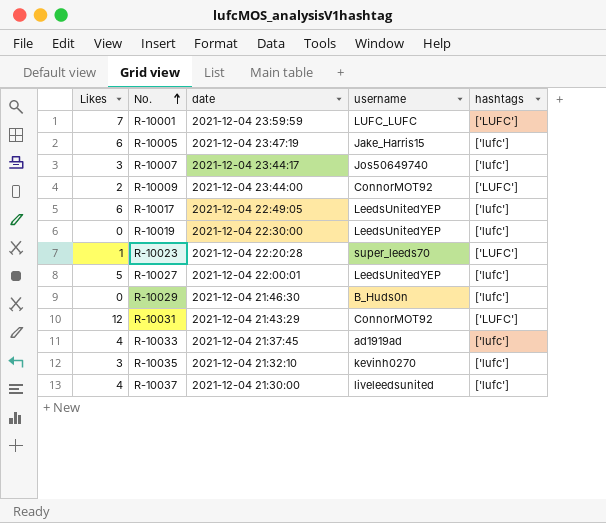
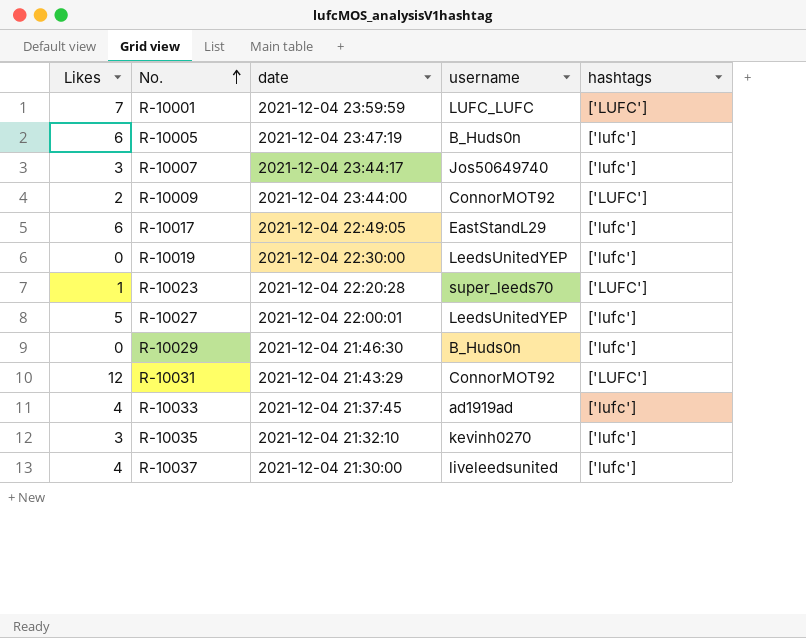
R-10005 | username: Jake_Harris15 -> B_Huds0n
R-10017 | username: LeedsUnitedYEP -> EastStandL29

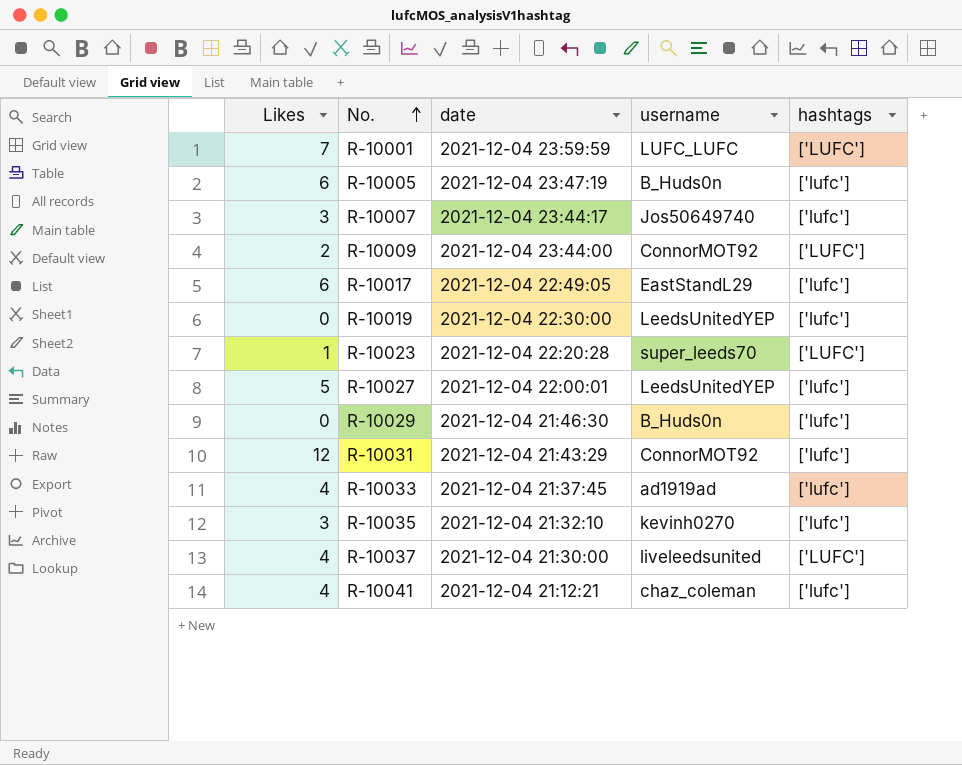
R-10031 | hashtags: ['LUFC'] -> ['lufc']
R-10037 | hashtags: ['lufc'] -> ['LUFC']
row R-10041: none -> 4 | 2021-12-04 21:12:21 | chaz_coleman | ['lufc']

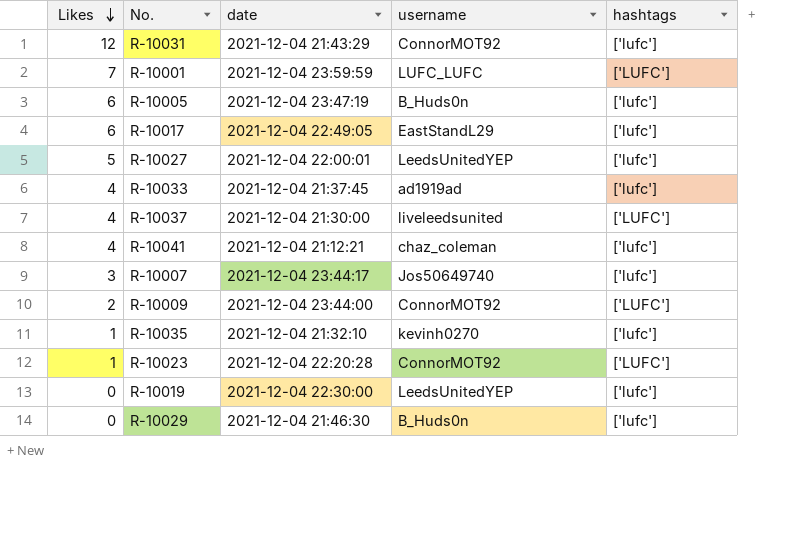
row order: No. ascending -> Likes descending
R-10035 | Likes: 3 -> 1
R-10023 | username: super_leeds70 -> ConnorMOT92

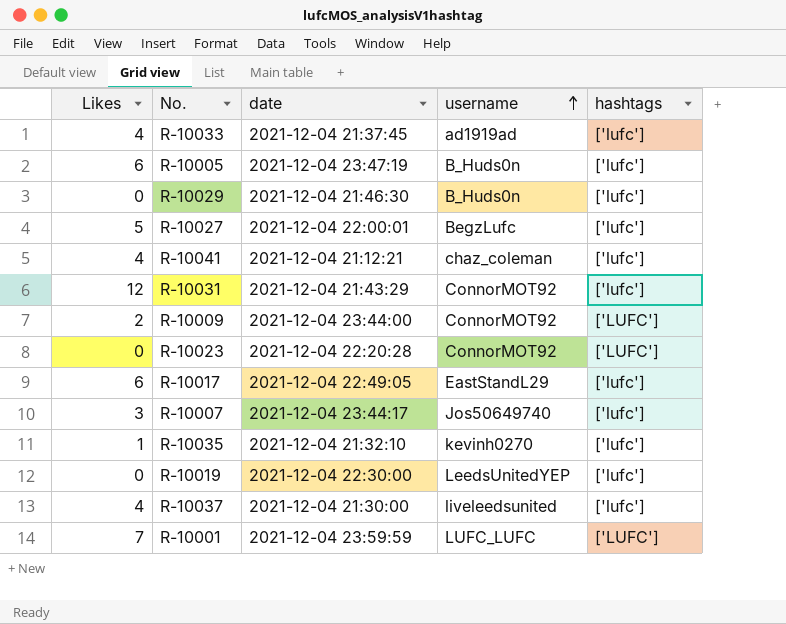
row order: Likes descending -> username ascending
R-10027 | username: LeedsUnitedYEP -> BegzLufc
R-10023 | Likes: 1 -> 0
R-10037 | hashtags: ['LUFC'] -> ['lufc']

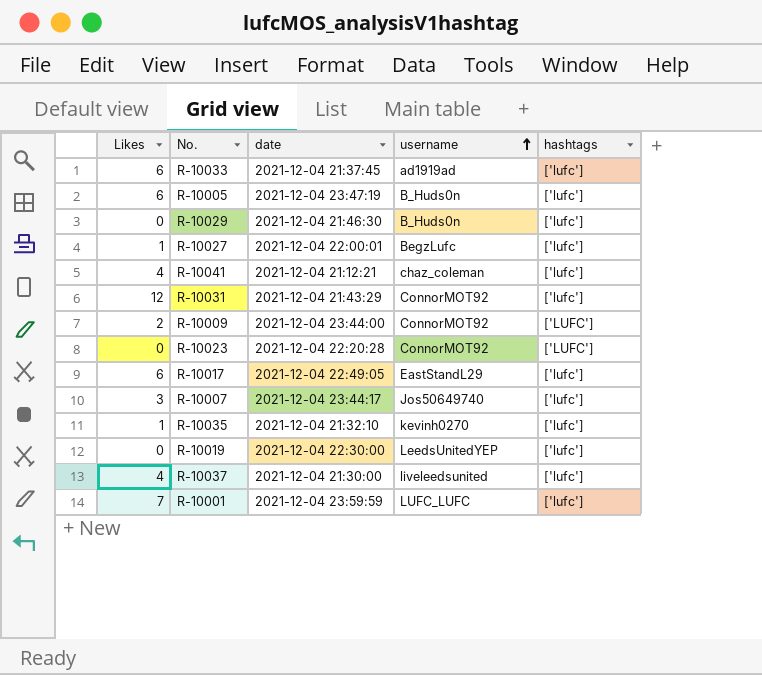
R-10033 | Likes: 4 -> 6
R-10027 | Likes: 5 -> 1
R-10001 | hashtags: ['LUFC'] -> ['lufc']

